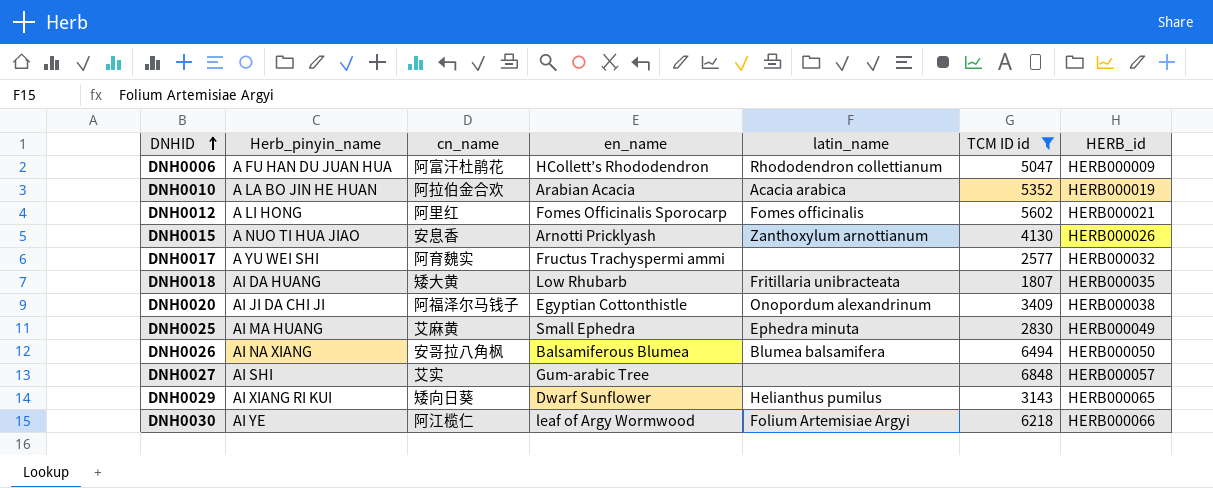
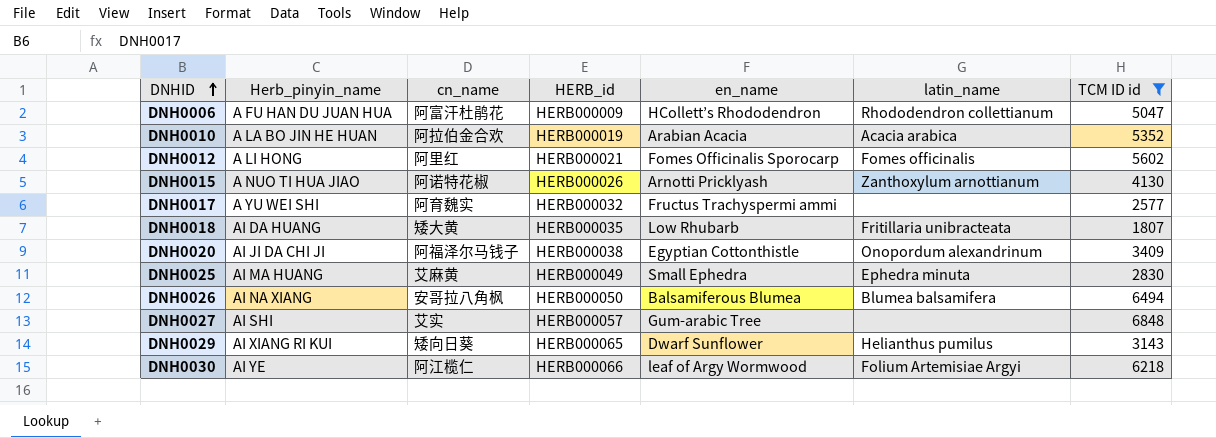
column HERB_id | position: 7 -> 4
DNH0015 | cn_name: 安息香 -> 阿诺特花椒

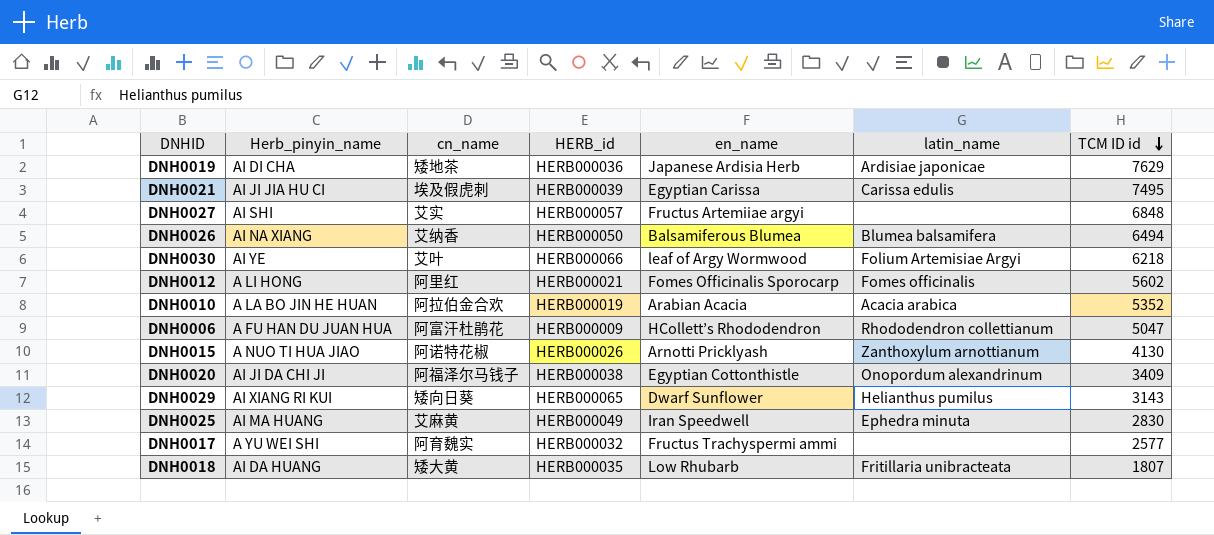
filter: TCM ID id <= 6848 -> none
row order: DNHID ascending -> TCM ID id descending
DNH0027 | en_name: Gum-arabic Tree -> Fructus Artemiiae argyi
DNH0026 | cn_name: 安哥拉八角枫 -> 艾纳香
DNH0030 | cn_name: 阿江榄仁 -> 艾叶
DNH0025 | en_name: Small Ephedra -> Iran Speedwell

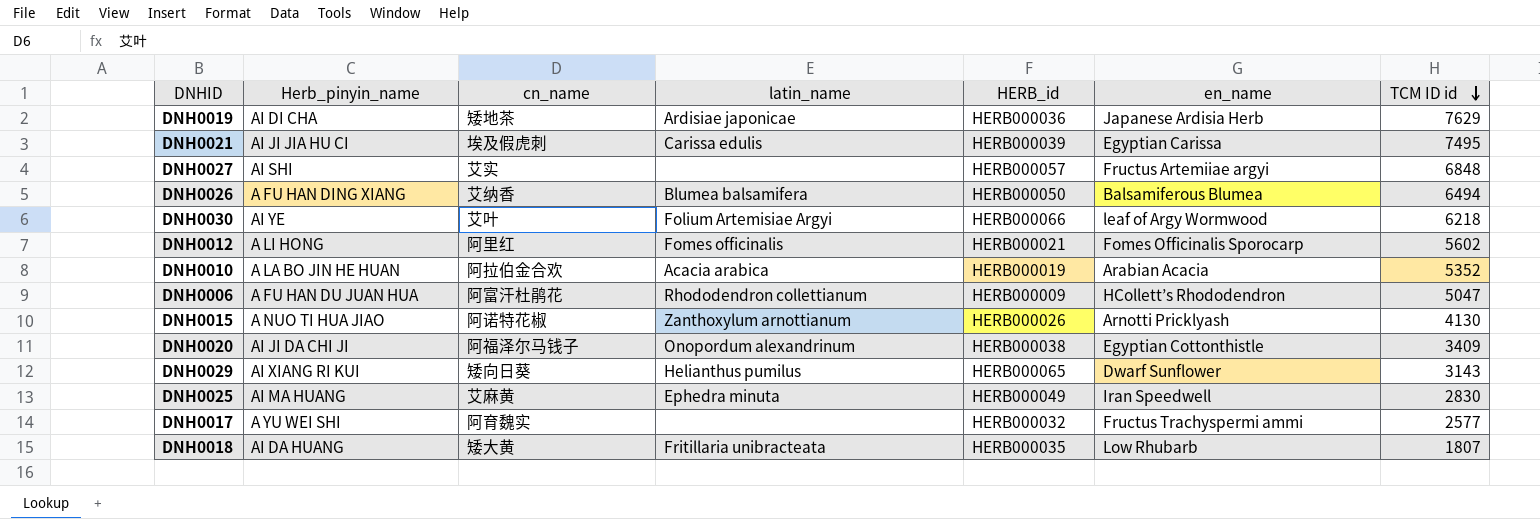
column latin_name | position: 6 -> 4
DNH0026 | Herb_pinyin_name: AI NA XIANG -> A FU HAN DING XIANG

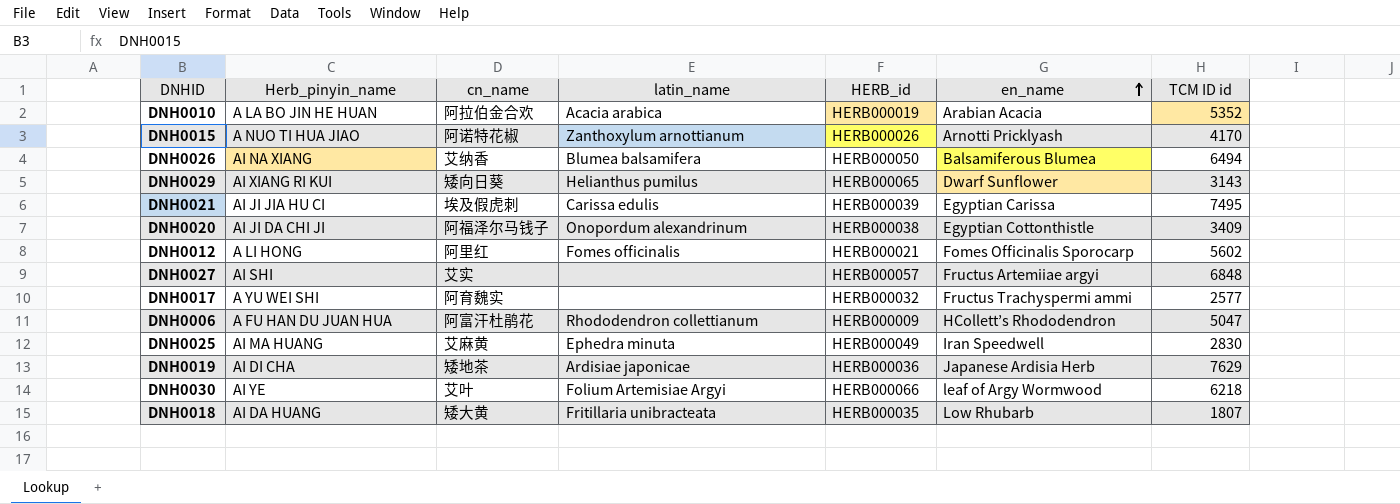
row order: TCM ID id descending -> en_name ascending
DNH0015 | TCM ID id: 4130 -> 4170
DNH0026 | Herb_pinyin_name: A FU HAN DING XIANG -> AI NA XIANG

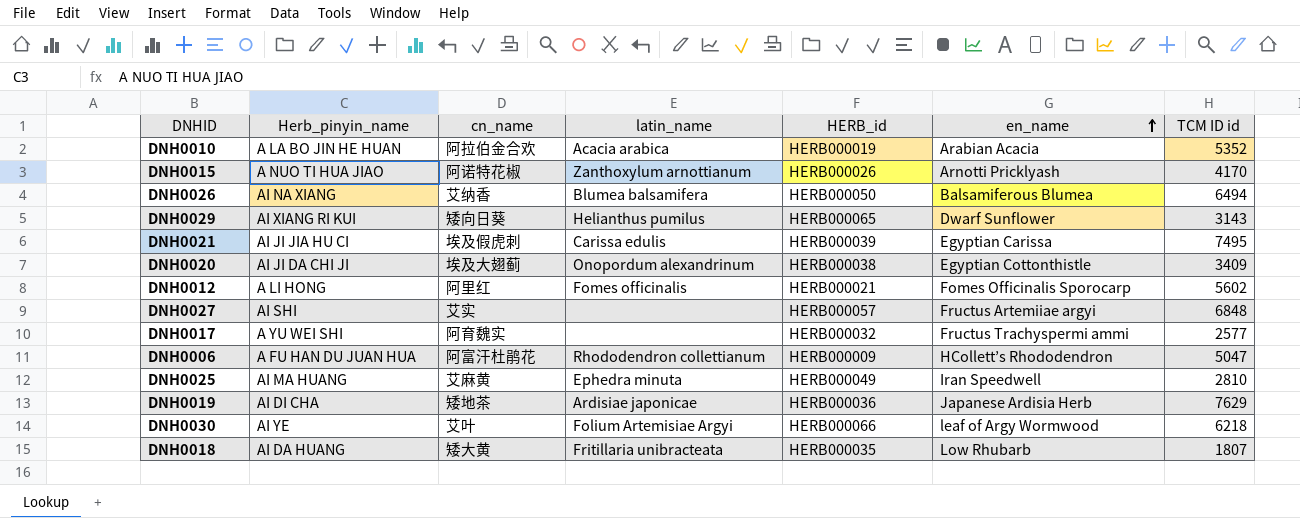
DNH0020 | cn_name: 阿福泽尔马钱子 -> 埃及大翅蓟
DNH0025 | TCM ID id: 2830 -> 2810

